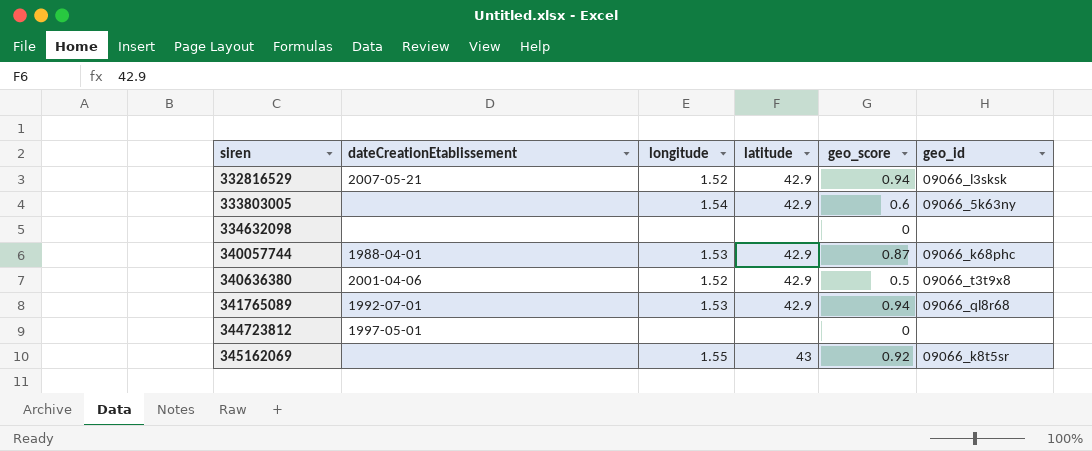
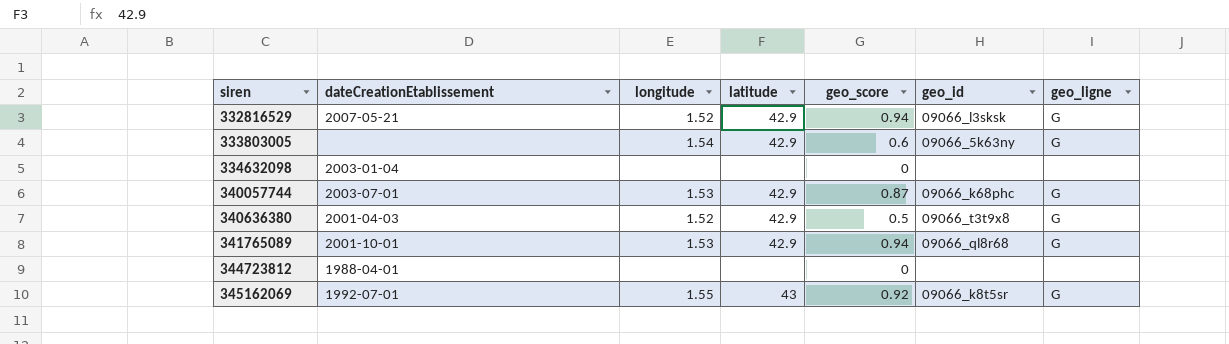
column geo_ligne | position: none -> 7
334632098 | dateCreationEtablissement: none -> 2003-01-04
340057744 | dateCreationEtablissement: 1988-04-01 -> 2003-07-01
340636380 | dateCreationEtablissement: 2001-04-06 -> 2001-04-03
341765089 | dateCreationEtablissement: 1992-07-01 -> 2001-10-01
344723812 | dateCreationEtablissement: 1997-05-01 -> 1988-04-01
345162069 | dateCreationEtablissement: none -> 1992-07-01

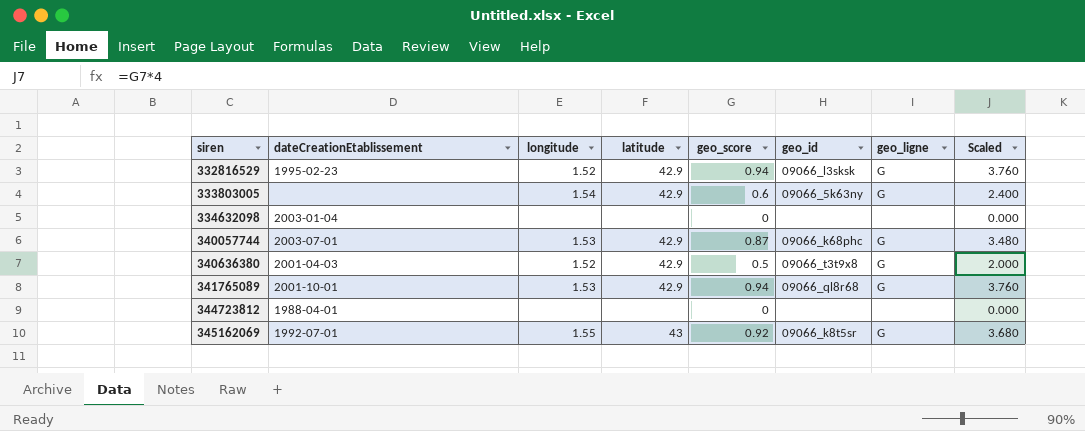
column Scaled | formula: none -> [geo_score] * 4
332816529 | dateCreationEtablissement: 2007-05-21 -> 1995-02-23

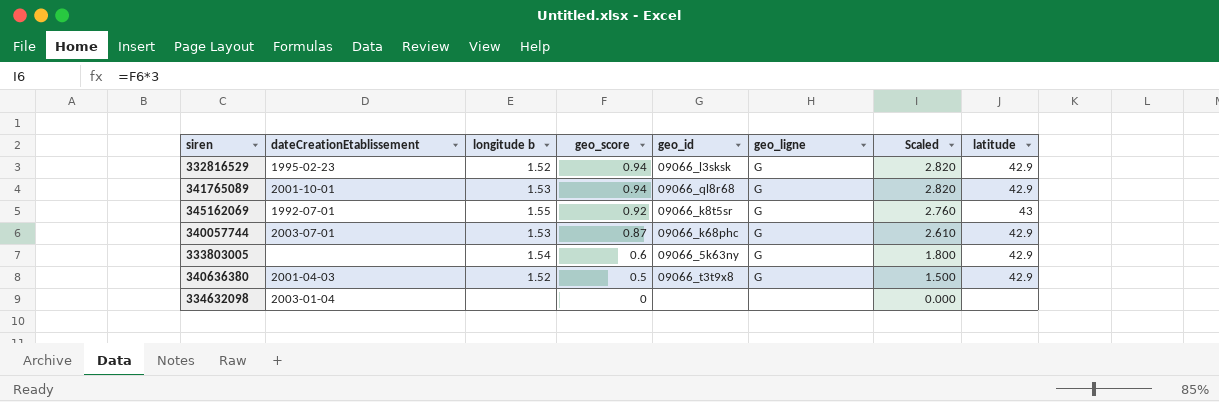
row order: siren ascending -> geo_score descending
column name: longitude -> longitude b
column Scaled | formula: [geo_score] * 4 -> [geo_score] * 3
column latitude | position: 4 -> 8
row 344723812: 1988-04-01 | none | none | 0 | none | none | 0.000 -> none

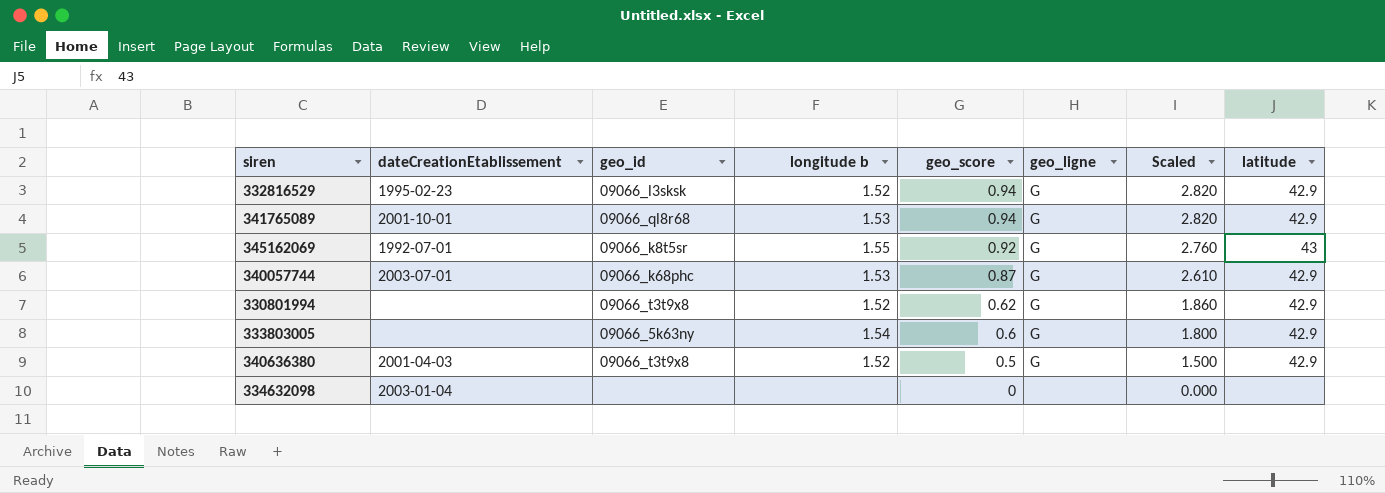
column geo_id | position: 5 -> 3
row 330801994: none -> none | 09066_t3t9x8 | 1.52 | 0.62 | G | 1.860 | 42.9

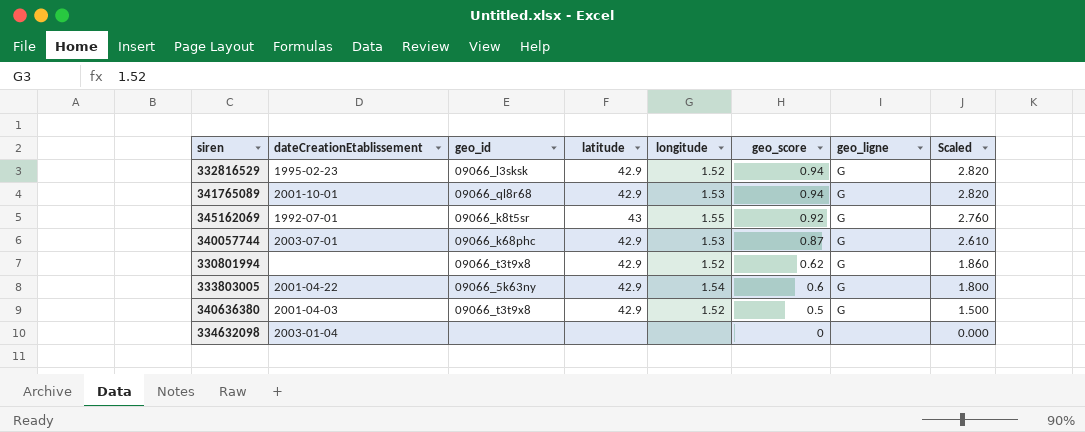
column latitude | position: 8 -> 4
column name: longitude b -> longitude
333803005 | dateCreationEtablissement: none -> 2001-04-22

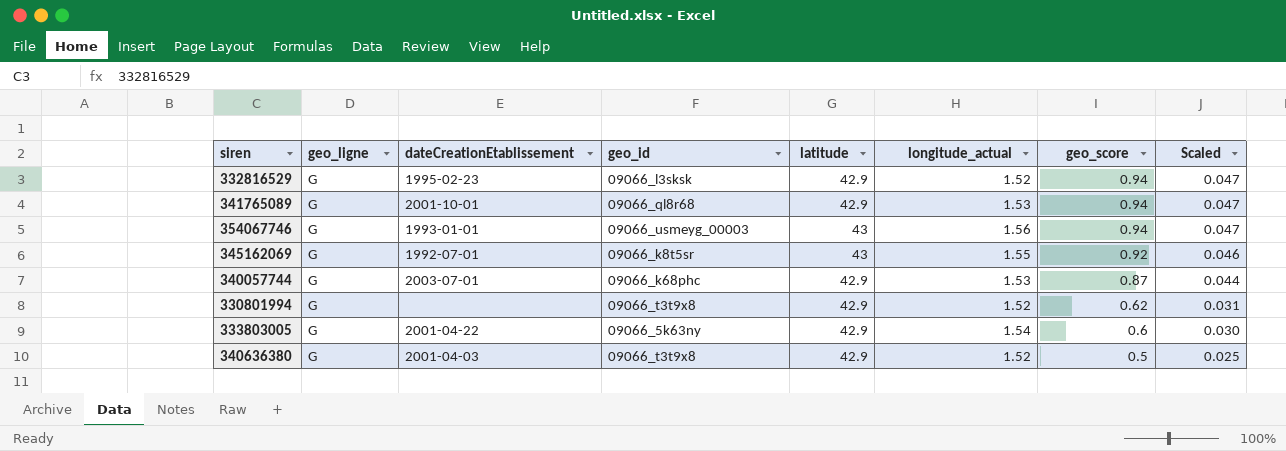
column geo_ligne | position: 7 -> 2
column name: longitude -> longitude_actual
column Scaled | formula: [geo_score] * 3 -> [geo_score] * 0.05
row 334632098: 2003-01-04 | none | none | none | 0 | none | 0.000 -> none
row 354067746: none -> G | 1993-01-01 | 09066_usmeyg_00003 | 43 | 1.56 | 0.94 | 0.047

